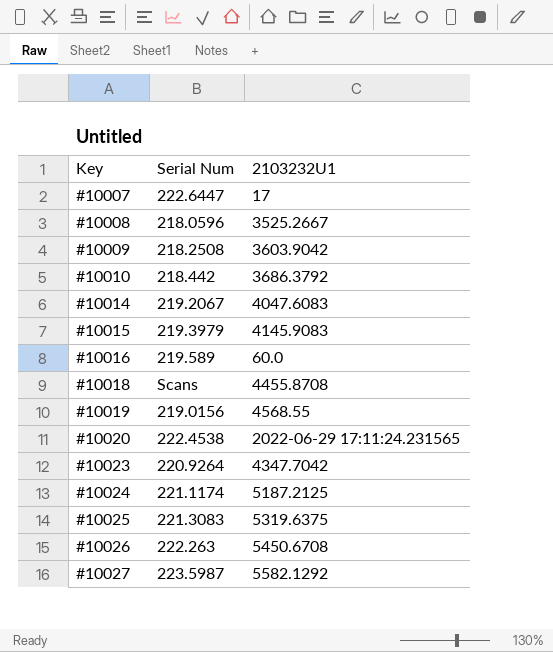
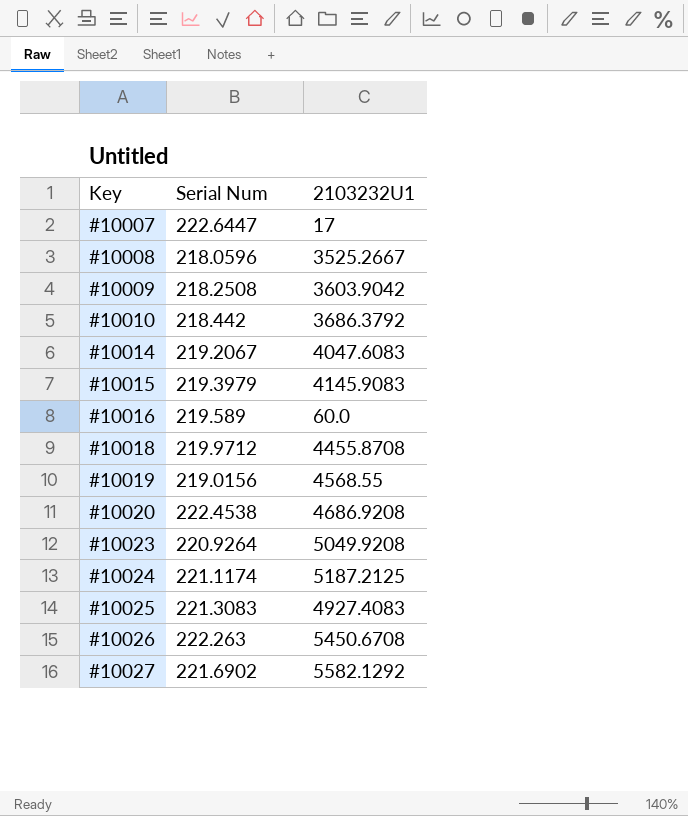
#10018 | Serial Num: Scans -> 219.9712
#10020 | 2103232U1: 2022-06-29 17:11:24.231565 -> 4686.9208
#10023 | 2103232U1: 4347.7042 -> 5049.9208
#10025 | 2103232U1: 5319.6375 -> 4927.4083
#10027 | Serial Num: 223.5987 -> 221.6902

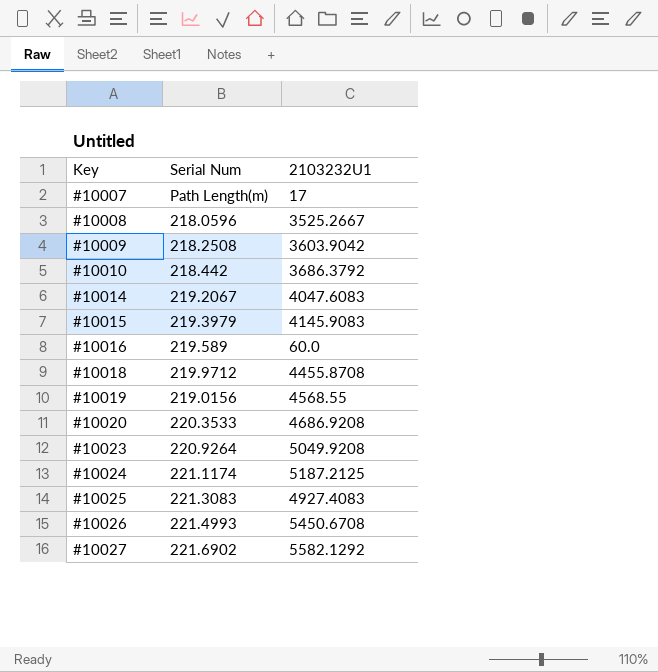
#10007 | Serial Num: 222.6447 -> Path Length(m)
#10020 | Serial Num: 222.4538 -> 220.3533
#10026 | Serial Num: 222.263 -> 221.4993

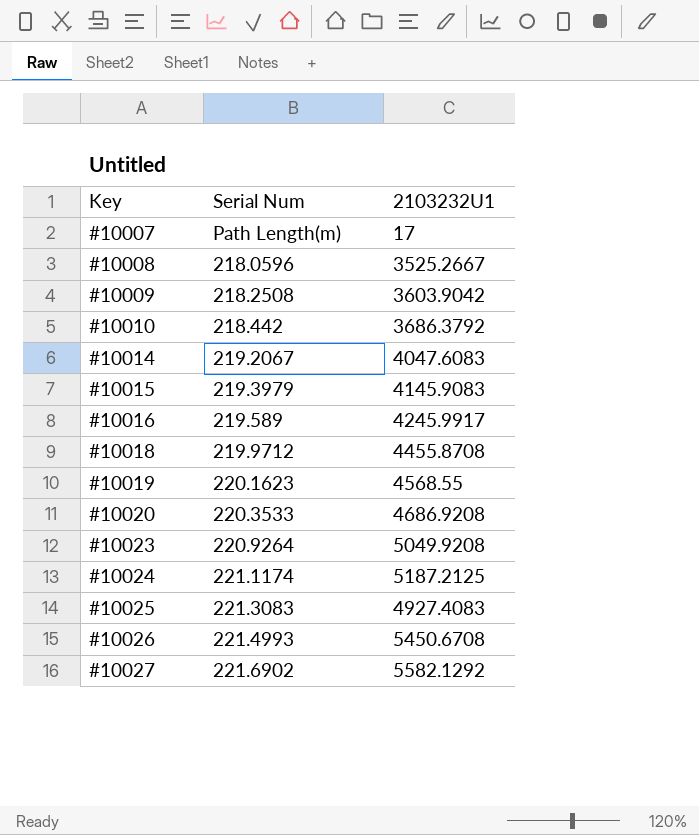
#10016 | 2103232U1: 60.0 -> 4245.9917
#10019 | Serial Num: 219.0156 -> 220.1623

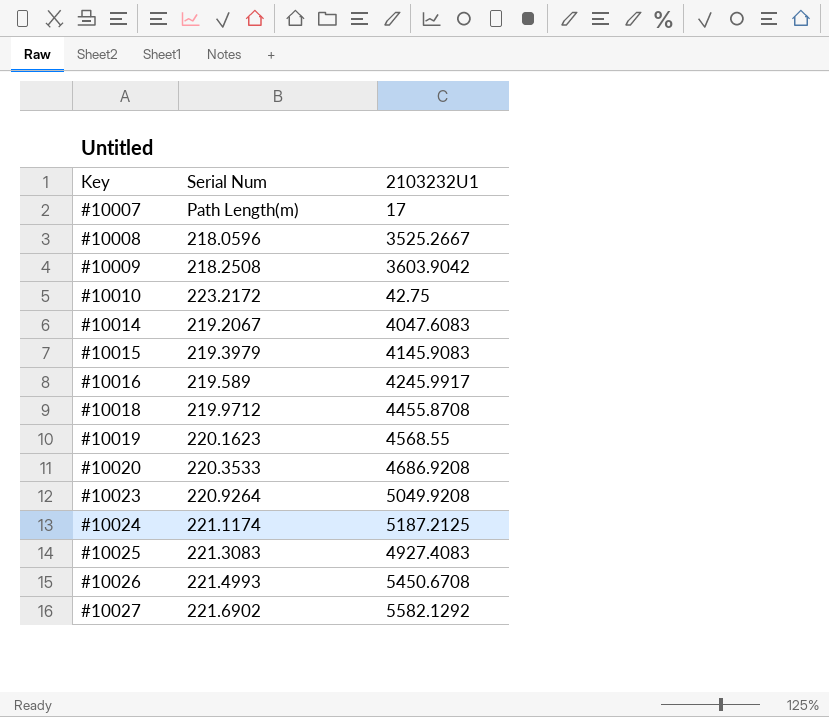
#10010 | Serial Num: 218.442 -> 223.2172
#10010 | 2103232U1: 3686.3792 -> 42.75

